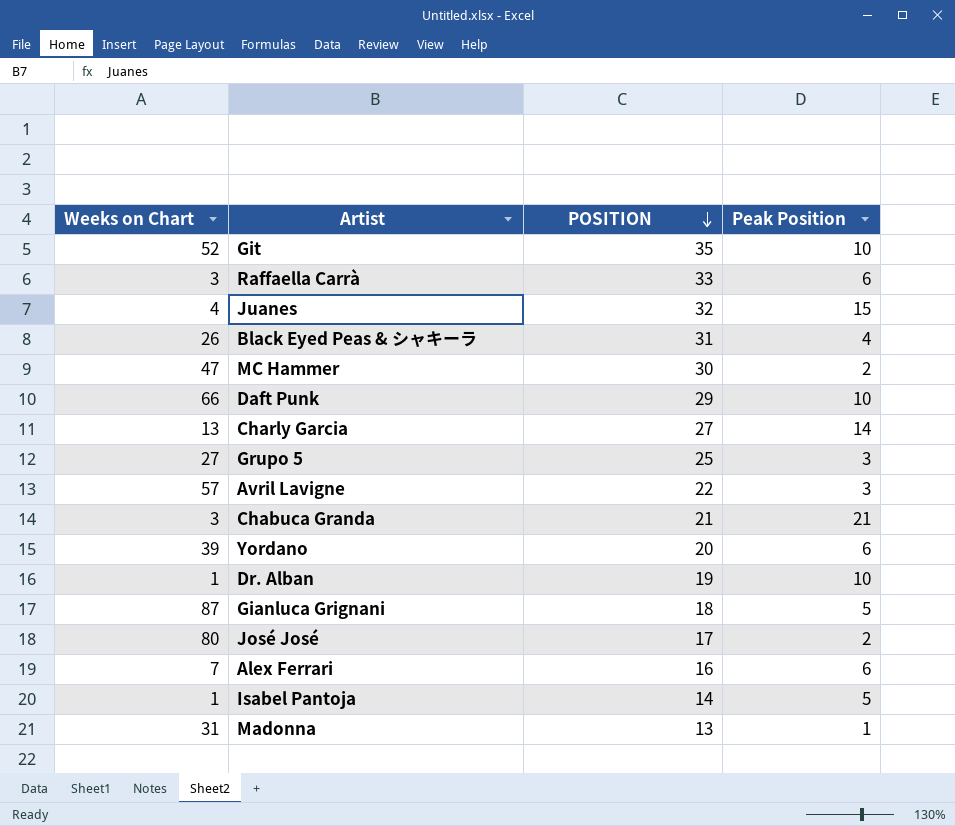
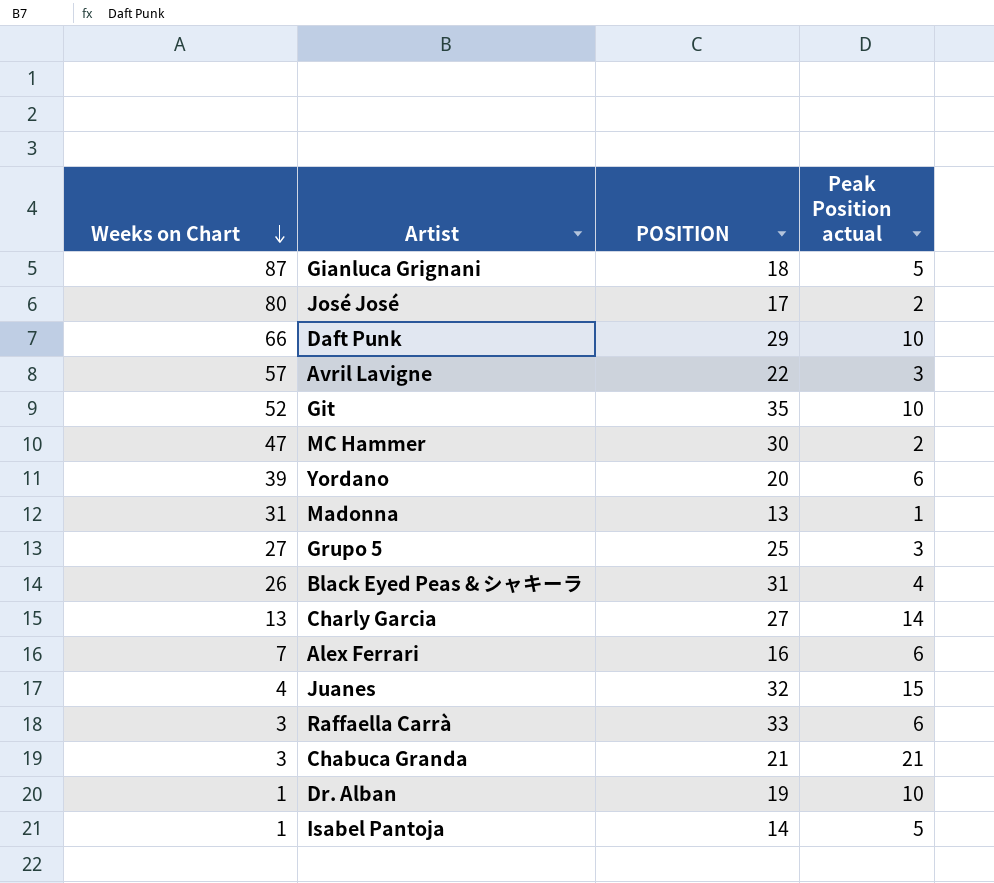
row order: POSITION descending -> Weeks on Chart descending
column name: Peak Position -> Peak Position actual

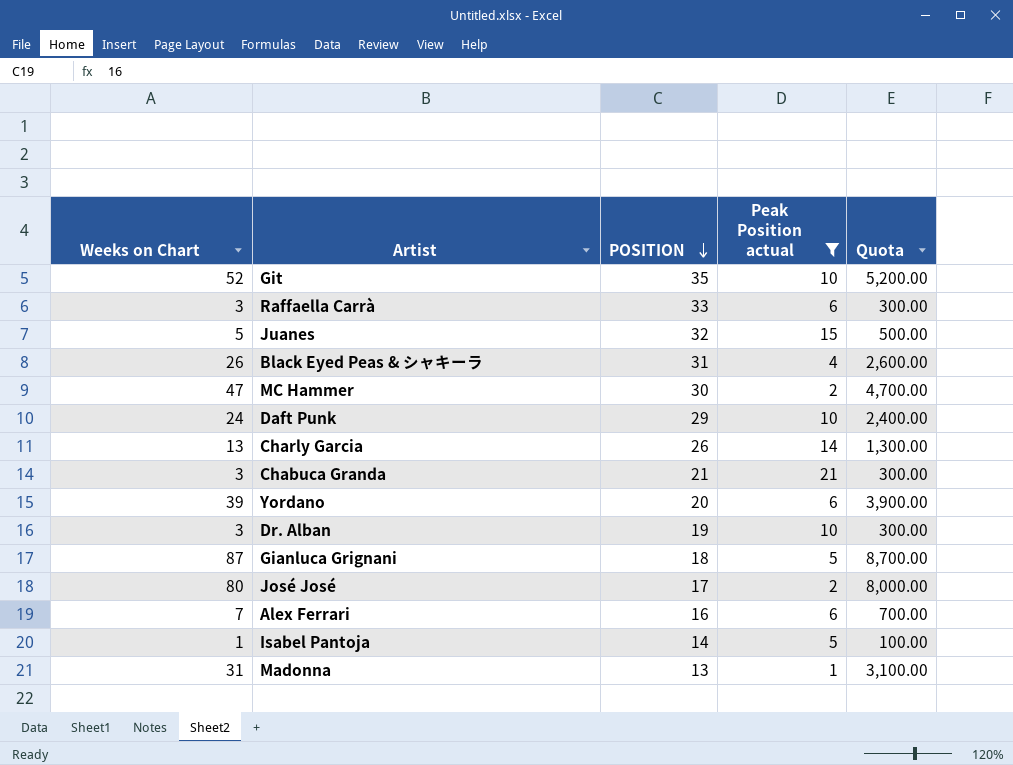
filter: none -> Peak Position actual != 3
row order: Weeks on Chart descending -> POSITION descending
column Quota | formula: none -> [Weeks on Chart] * 100
Juanes | Weeks on Chart: 4 -> 5
Daft Punk | Weeks on Chart: 66 -> 24
Charly Garcia | POSITION: 27 -> 26
Dr. Alban | Weeks on Chart: 1 -> 3

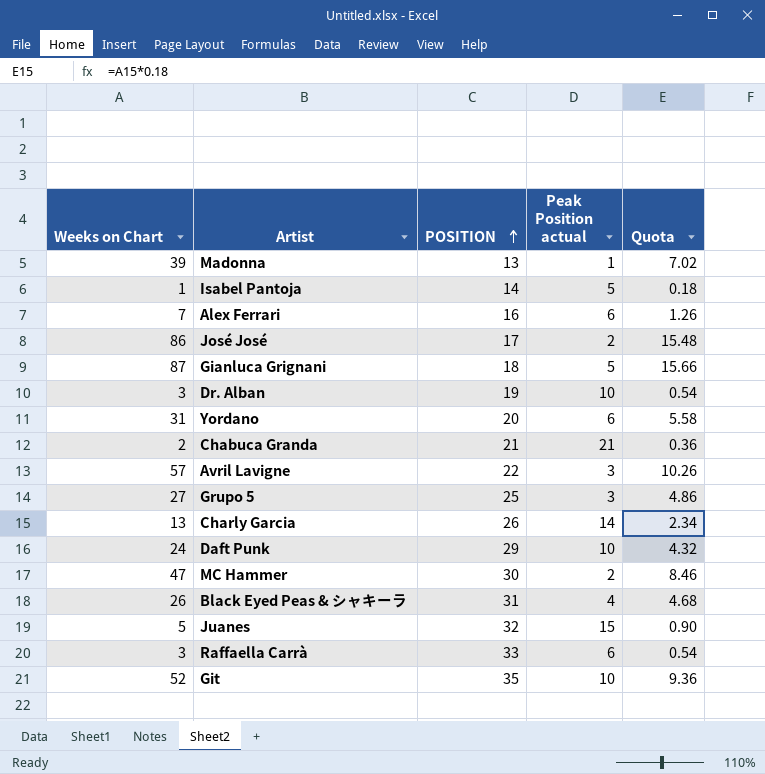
filter: Peak Position actual != 3 -> none
row order: POSITION descending -> POSITION ascending
column Quota | formula: [Weeks on Chart] * 100 -> [Weeks on Chart] * 0.18
Madonna | Weeks on Chart: 31 -> 39
José José | Weeks on Chart: 80 -> 86
Yordano | Weeks on Chart: 39 -> 31
Chabuca Granda | Weeks on Chart: 3 -> 2

